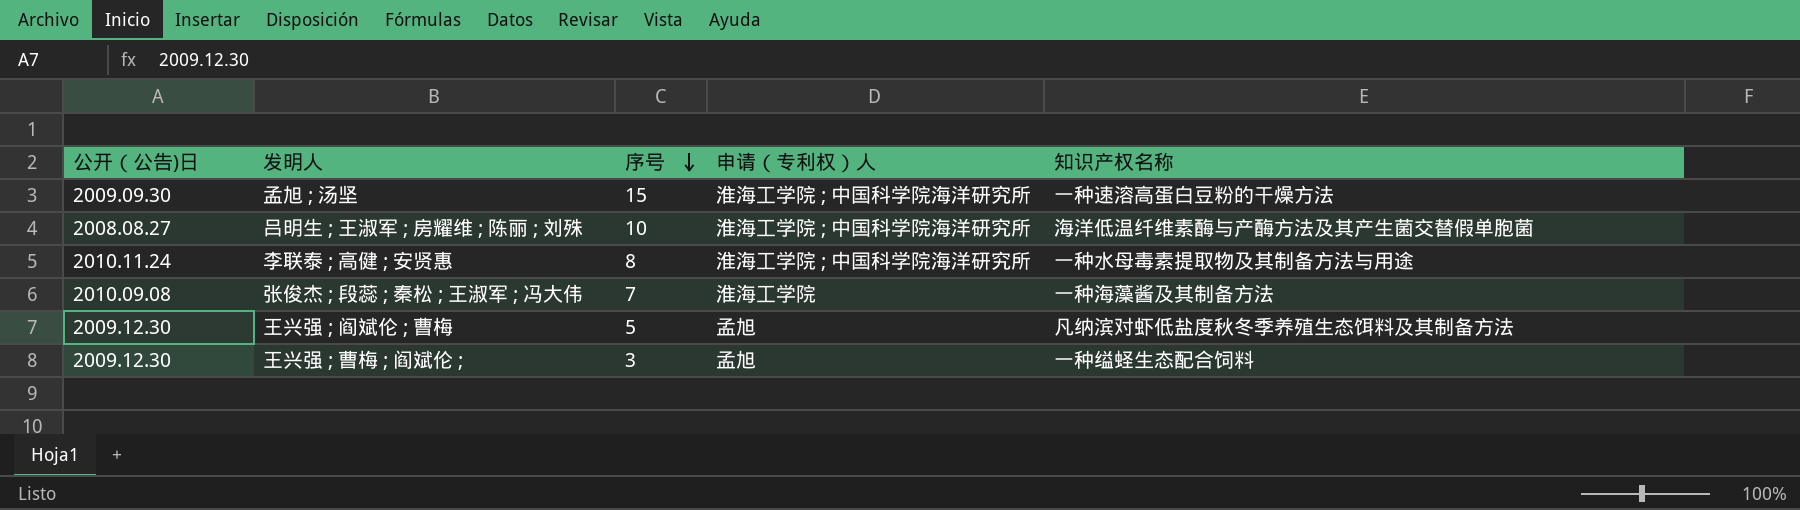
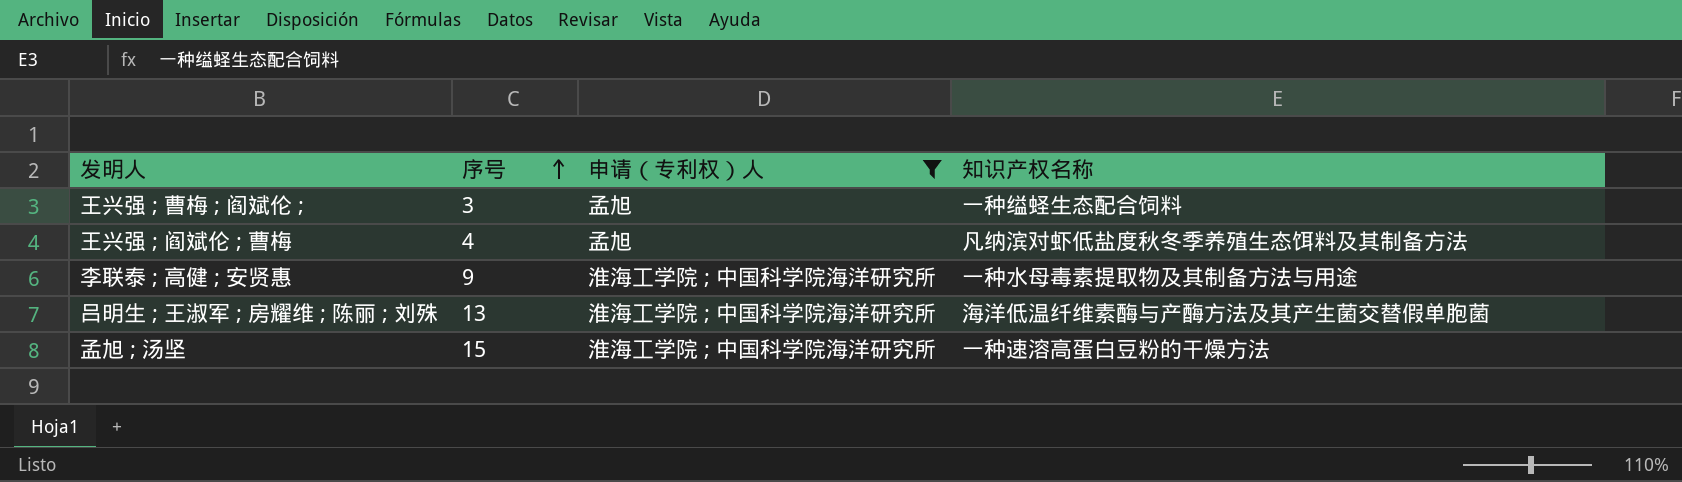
filter: none -> 申请（专利权）人 != 淮海工学院
row order: 序号 descending -> 序号 ascending
column 公开（公告)日 | position: 1 -> none
王兴强 ; 阎斌伦 ; 曹梅 | 序号: 5 -> 4
李联泰 ; 高健 ; 安贤惠 | 序号: 8 -> 9
吕明生 ; 王淑军 ; 房耀维 ; 陈丽 ; 刘殊 | 序号: 10 -> 13

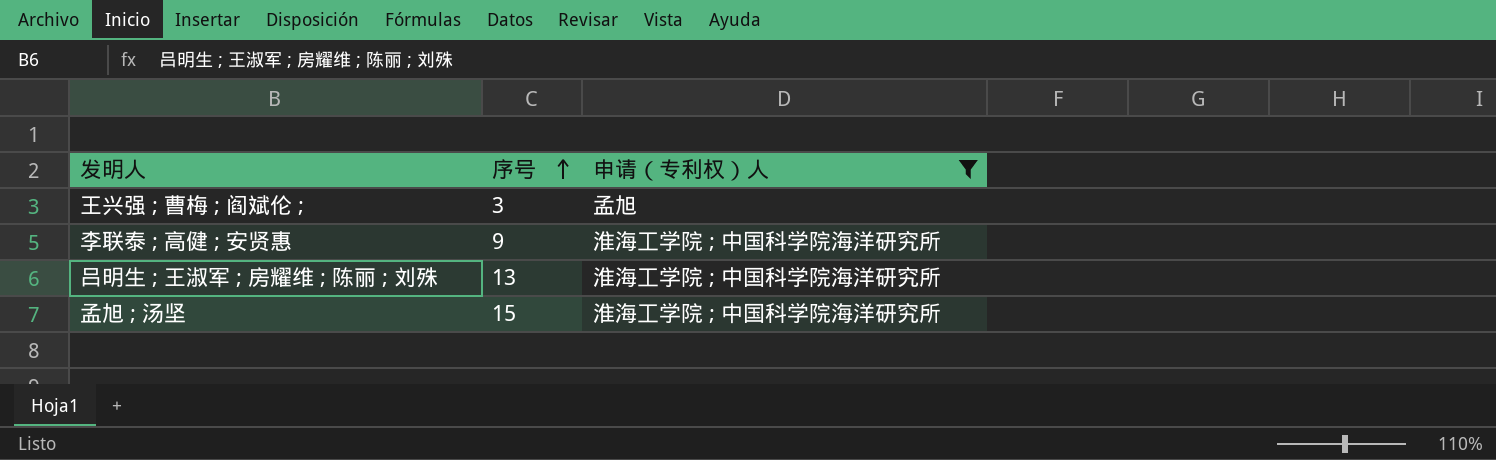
column 知识产权名称 | position: 4 -> none
row 王兴强 ; 阎斌伦 ; 曹梅: 4 | 孟旭 | 凡纳滨对虾低盐度秋冬季养殖生态饵料及其制备方法 -> none

